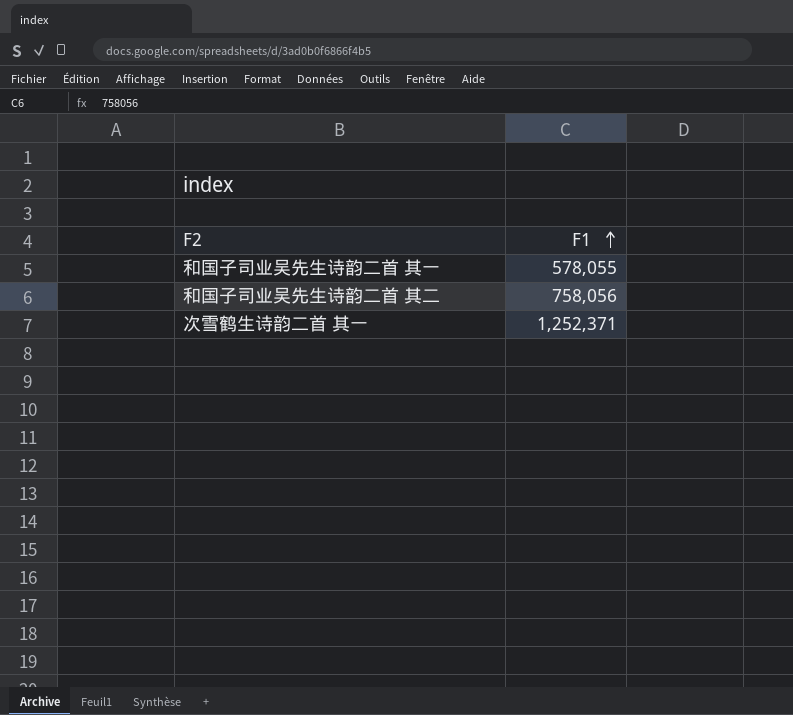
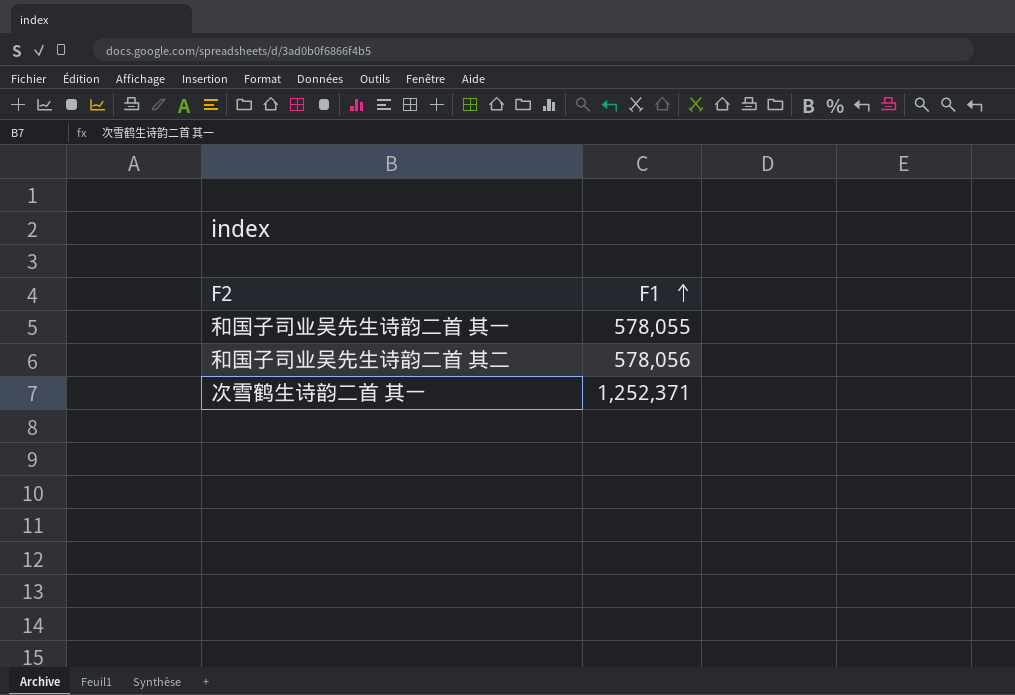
和国子司业吴先生诗韵二首 其二 | F1: 758,056 -> 578,056

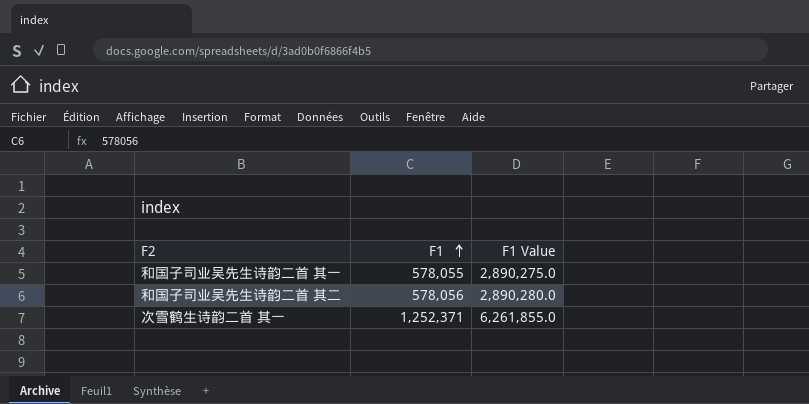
column F1 Value | formula: none -> [F1] * 5

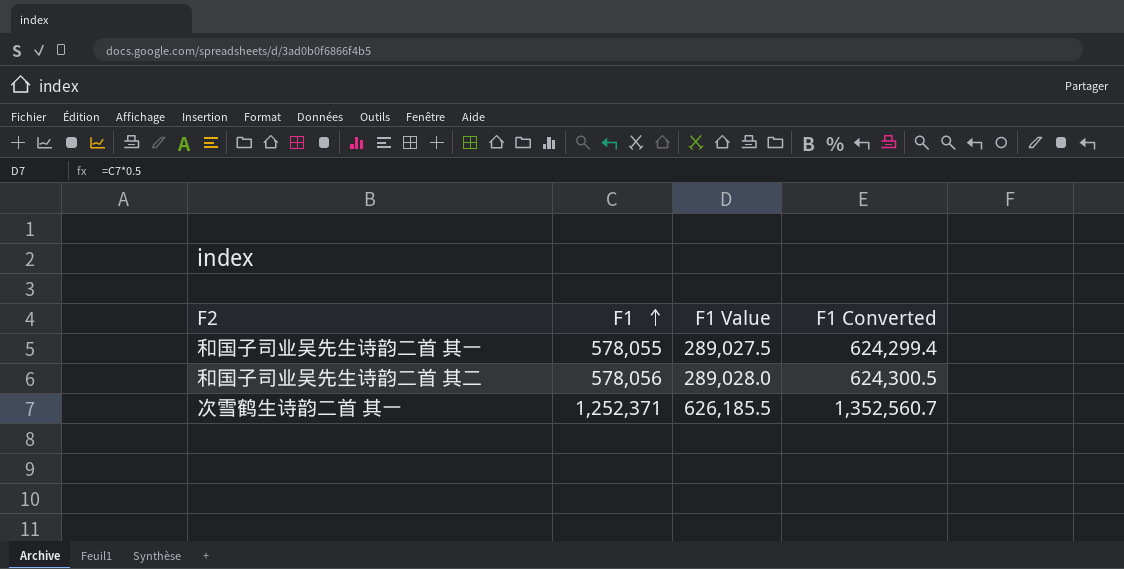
column F1 Value | formula: [F1] * 5 -> [F1] * 0.5
column F1 Converted | formula: none -> [F1] * 1.08

